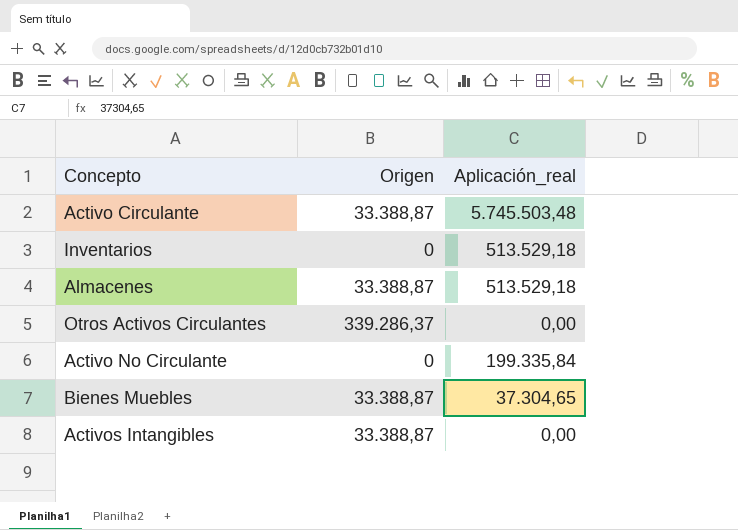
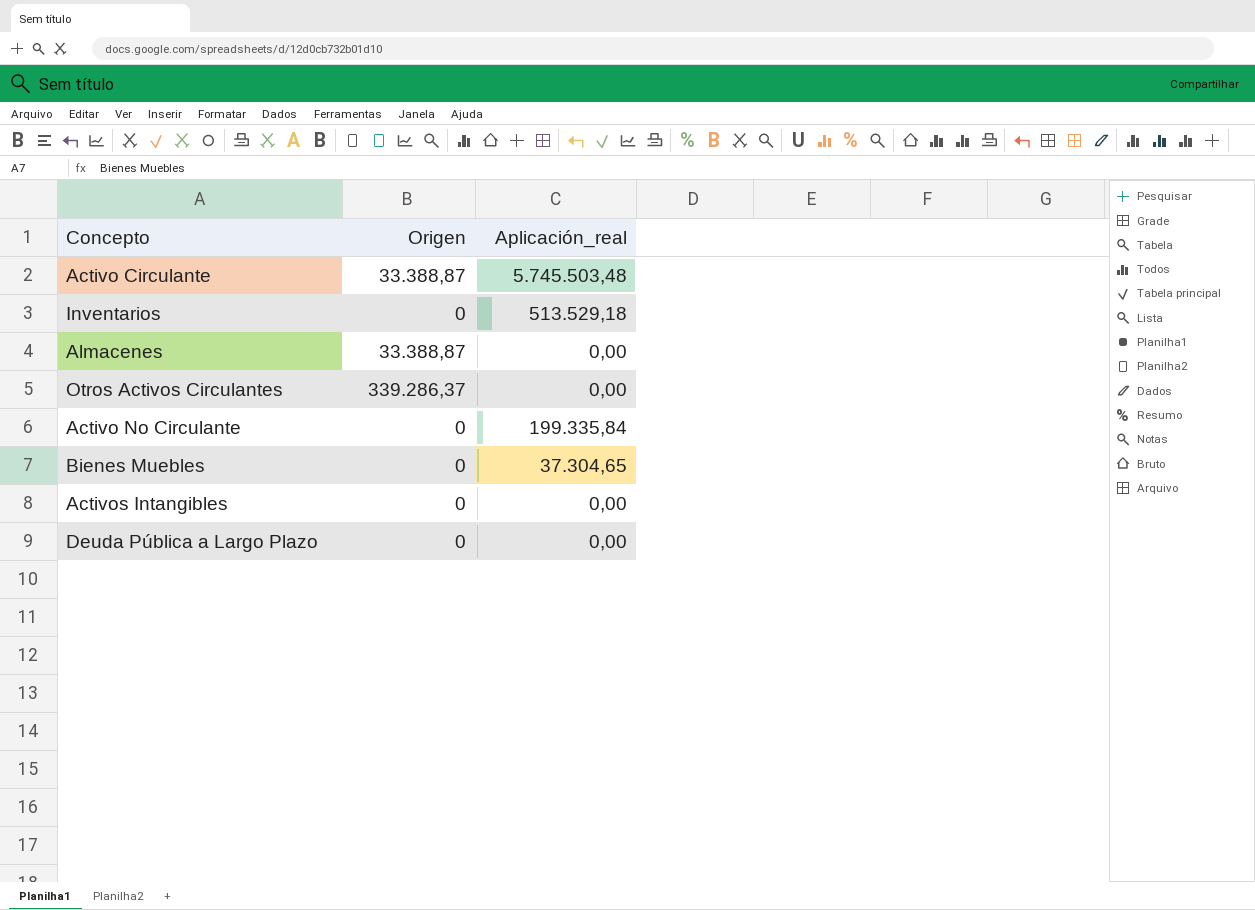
Almacenes | Aplicación_real: 513.529,18 -> 0,00
Bienes Muebles | Origen: 33.388,87 -> 0
Activos Intangibles | Origen: 33.388,87 -> 0
row Deuda Pública a Largo Plazo: none -> 0 | 0,00

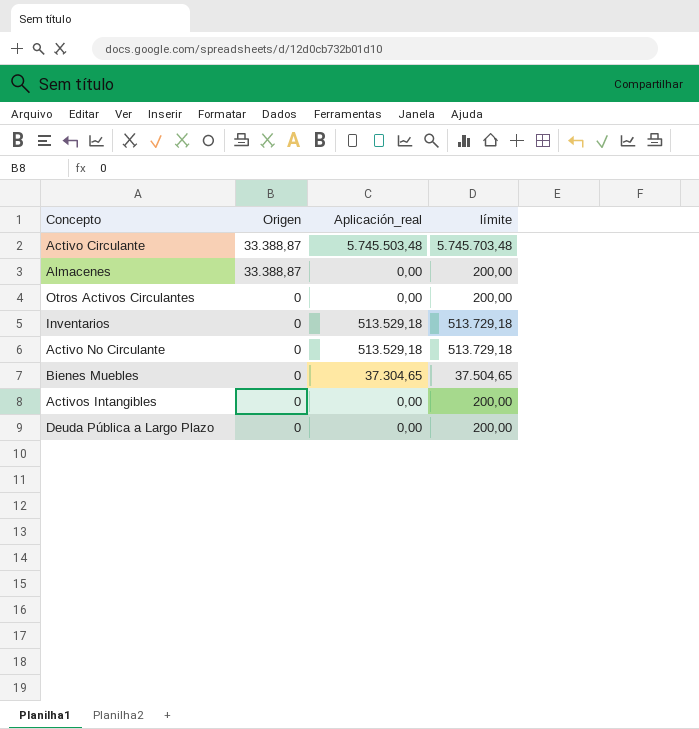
row order: none -> Origen descending
column límite | formula: none -> [Aplicación_real] + 200
Otros Activos Circulantes | Origen: 339.286,37 -> 0
Activo No Circulante | Aplicación_real: 199.335,84 -> 513.529,18

